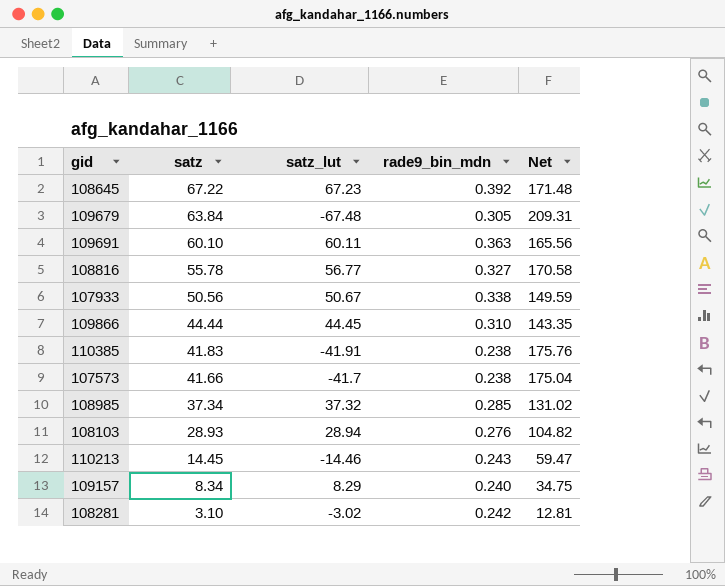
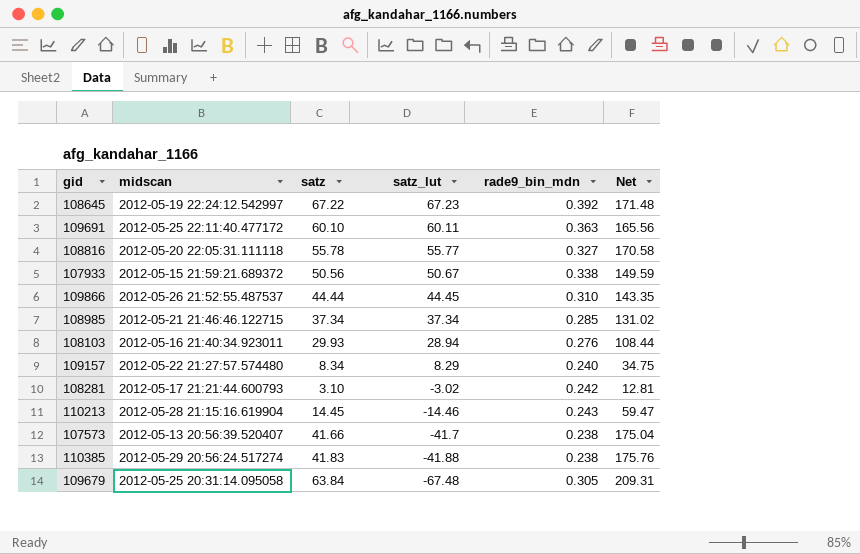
row order: satz descending -> satz_lut descending
column midscan | position: none -> 2
108816 | satz_lut: 56.77 -> 55.77
108985 | satz_lut: 37.32 -> 37.34
108103 | satz: 28.93 -> 29.93
108103 | Net: 104.82 -> 108.44
110385 | satz_lut: -41.91 -> -41.88

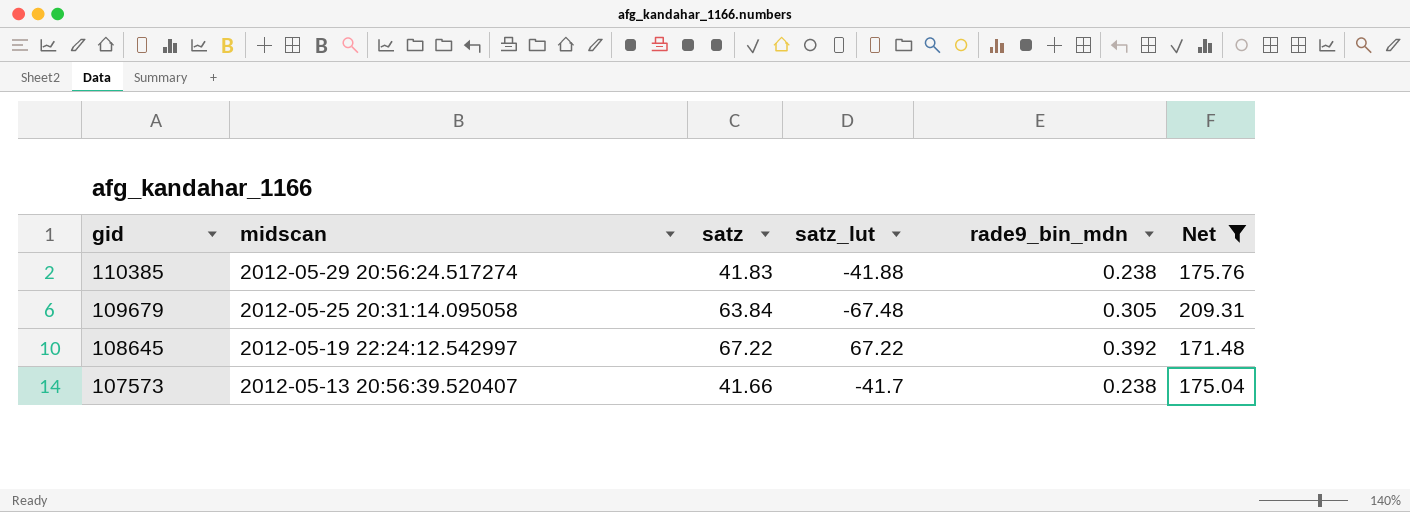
filter: none -> Net >= 171.48
row order: satz_lut descending -> gid descending
108645 | satz_lut: 67.23 -> 67.22

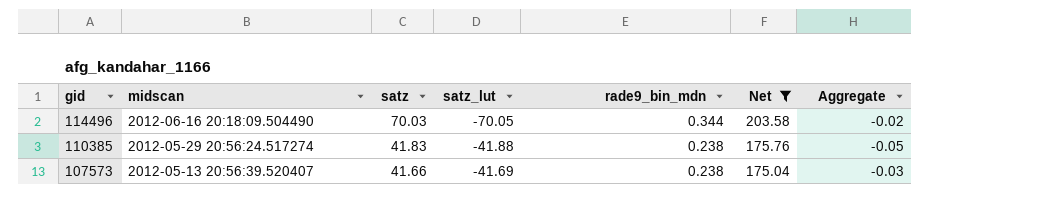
column Aggregate | formula: none -> [satz] + [satz_lut]
row 109679: 2012-05-25 20:31:14.095058 | 63.84 | -67.48 | 0.305 | 209.31 -> none
row 108645: 2012-05-19 22:24:12.542997 | 67.22 | 67.22 | 0.392 | 171.48 -> none
row 114496: none -> 2012-06-16 20:18:09.504490 | 70.03 | -70.05 | 0.344 | 203.58 | -0.02
107573 | satz_lut: -41.7 -> -41.69

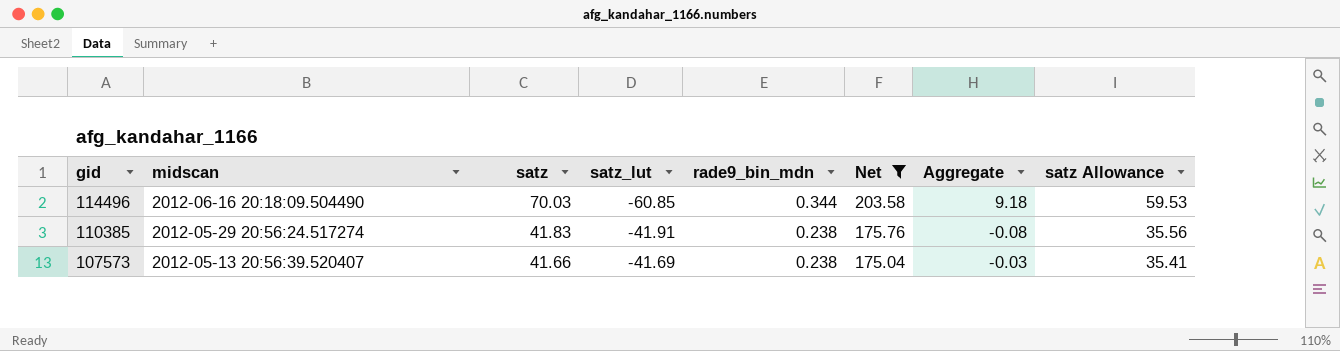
column satz Allowance | formula: none -> [satz] * 0.85
114496 | satz_lut: -70.05 -> -60.85
114496 | Aggregate: -0.02 -> 9.18
110385 | satz_lut: -41.88 -> -41.91
110385 | Aggregate: -0.05 -> -0.08

